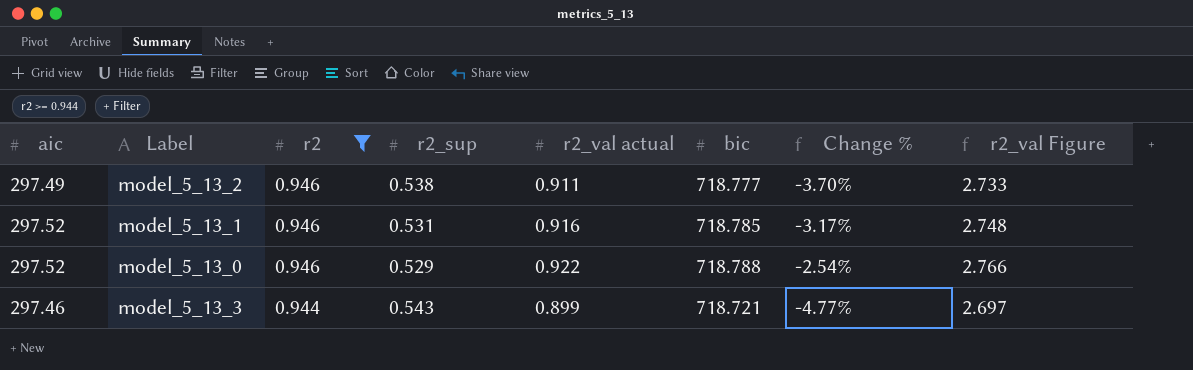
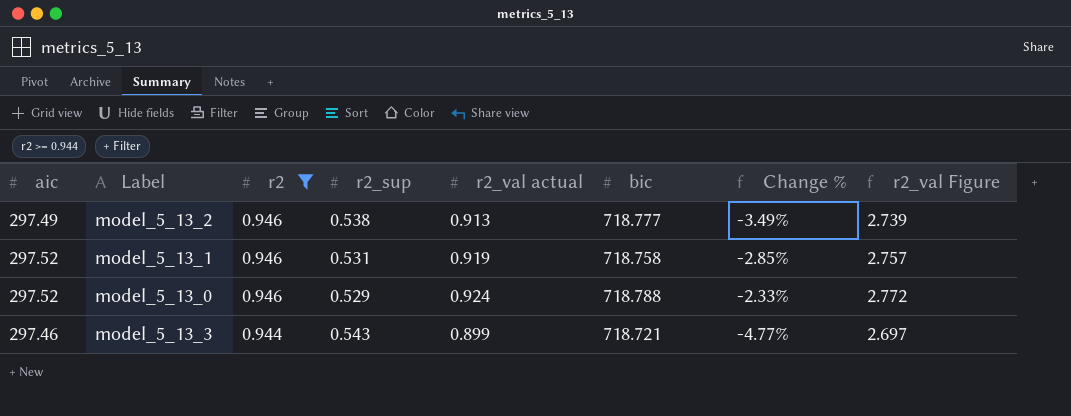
model_5_13_2 | r2_val actual: 0.911 -> 0.913
model_5_13_2 | Change %: -3.70% -> -3.49%
model_5_13_2 | r2_val Figure: 2.733 -> 2.739
model_5_13_1 | r2_val actual: 0.916 -> 0.919
model_5_13_1 | bic: 718.785 -> 718.758
model_5_13_1 | Change %: -3.17% -> -2.85%
model_5_13_1 | r2_val Figure: 2.748 -> 2.757
model_5_13_0 | r2_val actual: 0.922 -> 0.924
model_5_13_0 | Change %: -2.54% -> -2.33%
model_5_13_0 | r2_val Figure: 2.766 -> 2.772

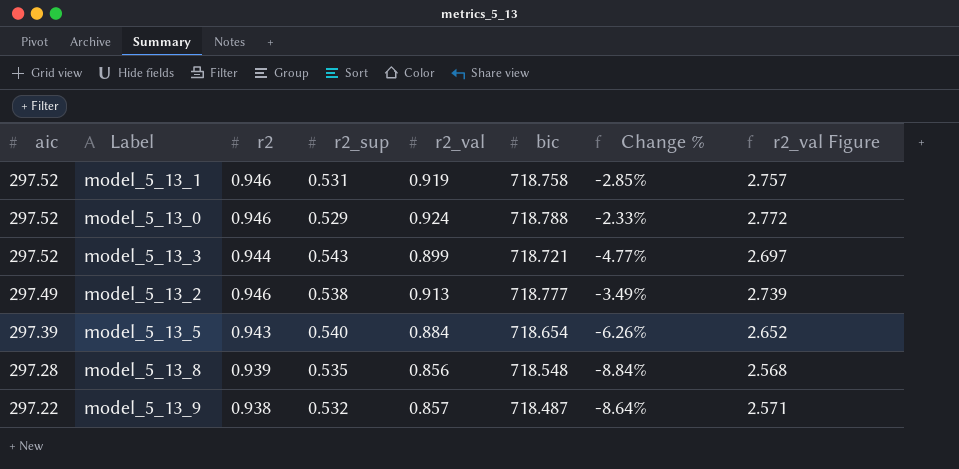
filter: r2 >= 0.944 -> none
row order: r2 descending -> aic descending
column name: r2_val actual -> r2_val
model_5_13_3 | aic: 297.46 -> 297.52

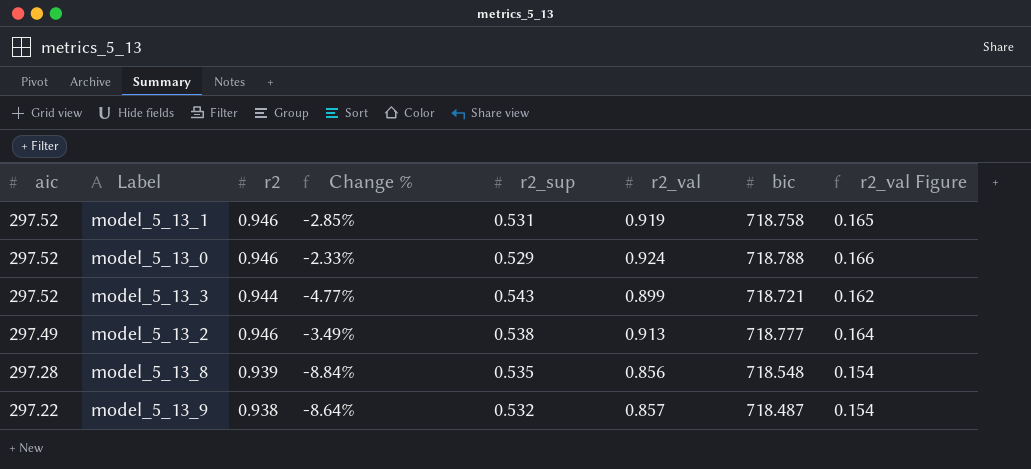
column Change % | position: 7 -> 4
column r2_val Figure | formula: [r2_val] * 3 -> [r2_val] * 0.18
row model_5_13_5: 297.39 | 0.943 | 0.540 | 0.884 | 718.654 | -6.26% | 2.652 -> none

